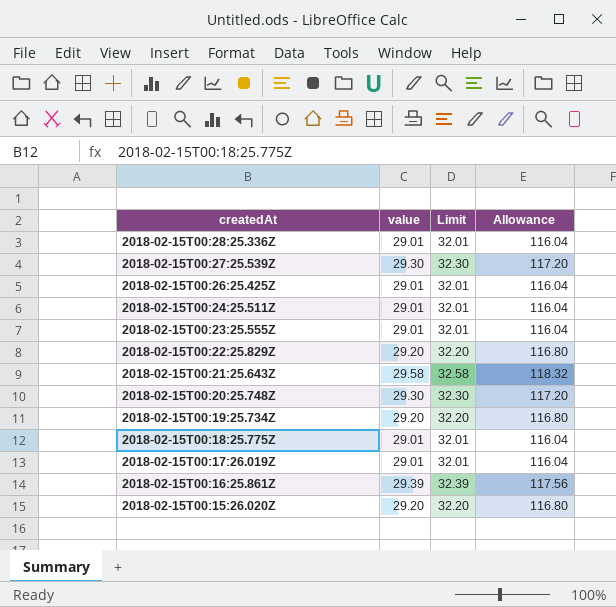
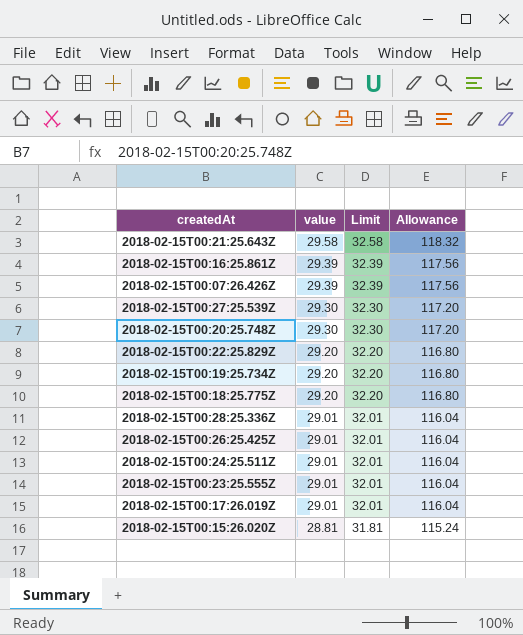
row order: createdAt descending -> value descending
row 2018-02-15T00:07:26.426Z: none -> 29.39 | 32.39 | 117.56
2018-02-15T00:18:25.775Z | value: 29.01 -> 29.20
2018-02-15T00:18:25.775Z | Limit: 32.01 -> 32.20
2018-02-15T00:18:25.775Z | Allowance: 116.04 -> 116.80
2018-02-15T00:15:26.020Z | value: 29.20 -> 28.81
2018-02-15T00:15:26.020Z | Limit: 32.20 -> 31.81
2018-02-15T00:15:26.020Z | Allowance: 116.80 -> 115.24

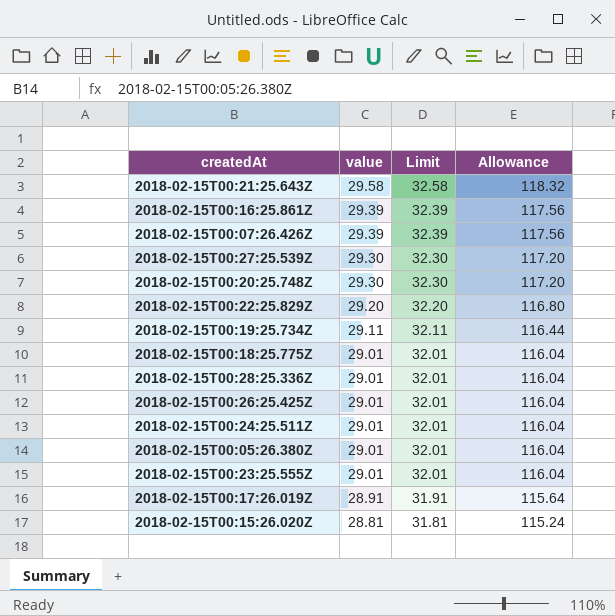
2018-02-15T00:19:25.734Z | value: 29.20 -> 29.11
2018-02-15T00:19:25.734Z | Limit: 32.20 -> 32.11
2018-02-15T00:19:25.734Z | Allowance: 116.80 -> 116.44
2018-02-15T00:18:25.775Z | value: 29.20 -> 29.01
2018-02-15T00:18:25.775Z | Limit: 32.20 -> 32.01
2018-02-15T00:18:25.775Z | Allowance: 116.80 -> 116.04
row 2018-02-15T00:05:26.380Z: none -> 29.01 | 32.01 | 116.04
2018-02-15T00:17:26.019Z | value: 29.01 -> 28.91
2018-02-15T00:17:26.019Z | Limit: 32.01 -> 31.91
2018-02-15T00:17:26.019Z | Allowance: 116.04 -> 115.64

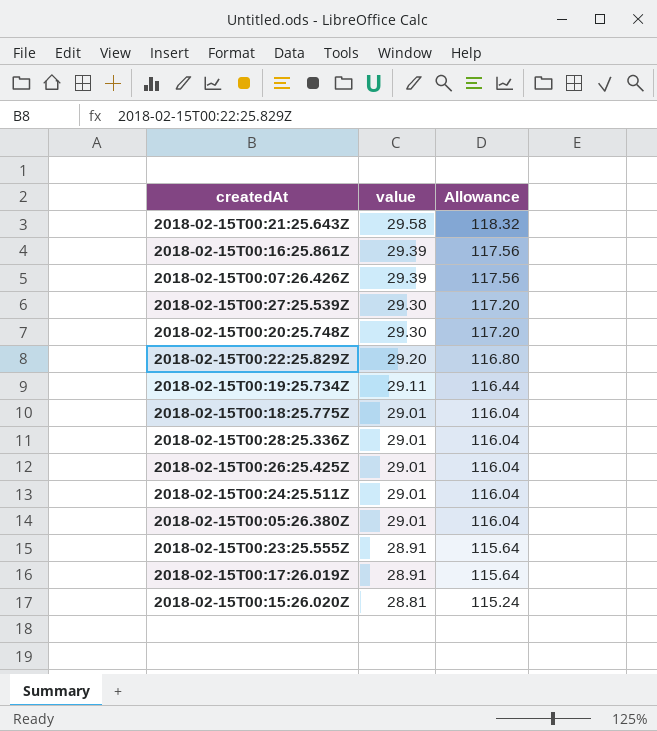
column Limit | formula: [value] + 3 -> none
2018-02-15T00:23:25.555Z | value: 29.01 -> 28.91
2018-02-15T00:23:25.555Z | Allowance: 116.04 -> 115.64

